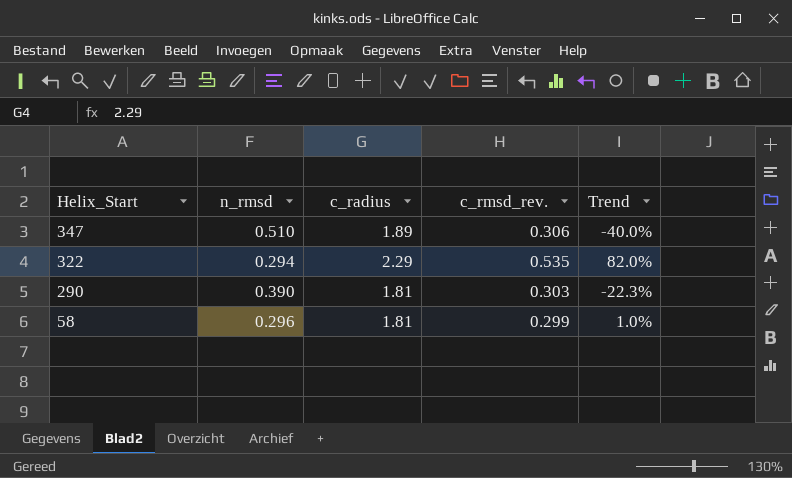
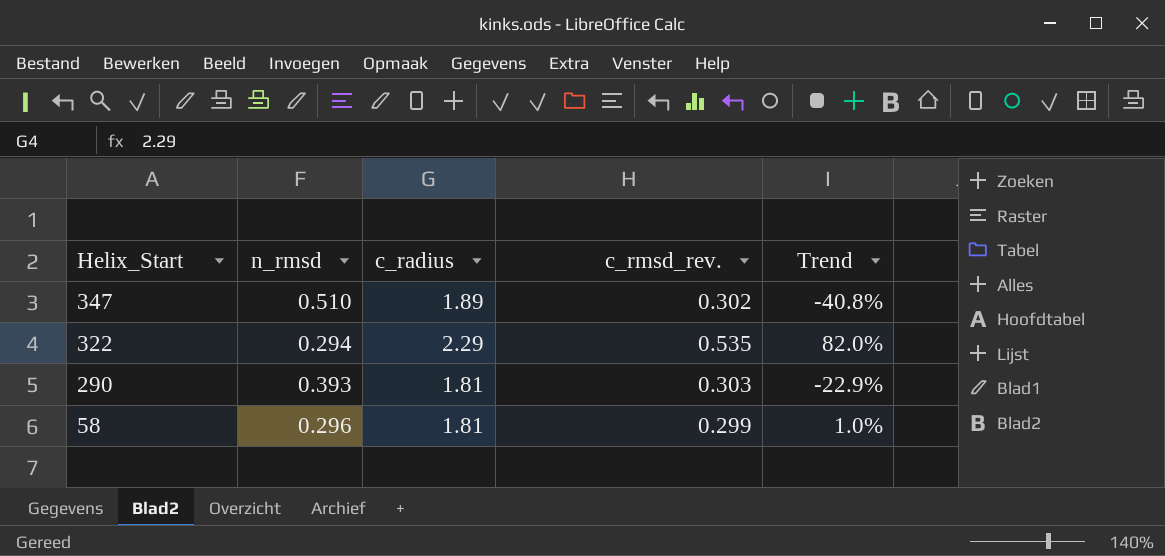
347 | c_rmsd_rev.: 0.306 -> 0.302
347 | Trend: -40.0% -> -40.8%
290 | n_rmsd: 0.390 -> 0.393
290 | Trend: -22.3% -> -22.9%

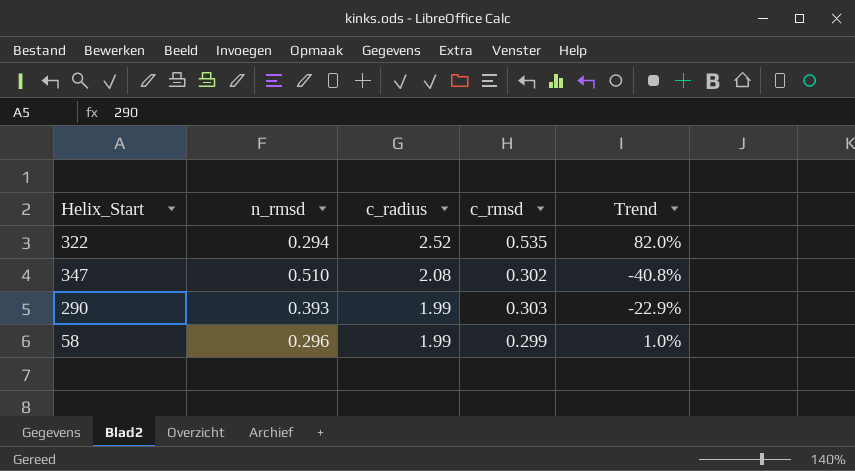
row order: Helix_Start descending -> c_radius descending
column name: c_rmsd_rev. -> c_rmsd
322 | c_radius: 2.29 -> 2.52
347 | c_radius: 1.89 -> 2.08
290 | c_radius: 1.81 -> 1.99
58 | c_radius: 1.81 -> 1.99

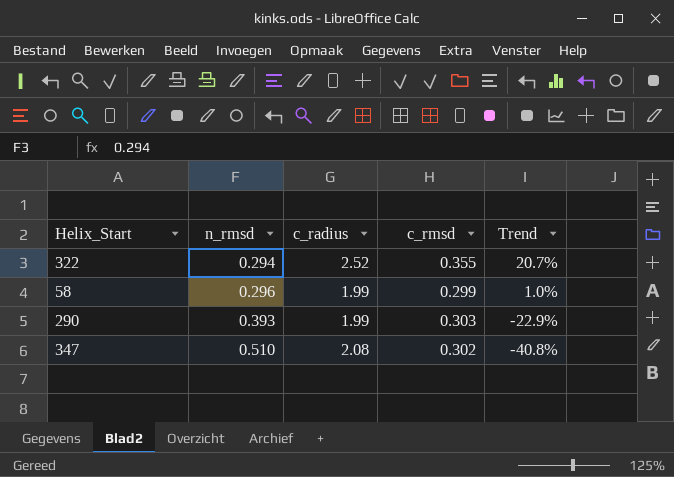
row order: c_radius descending -> n_rmsd ascending
322 | c_rmsd: 0.535 -> 0.355
322 | Trend: 82.0% -> 20.7%

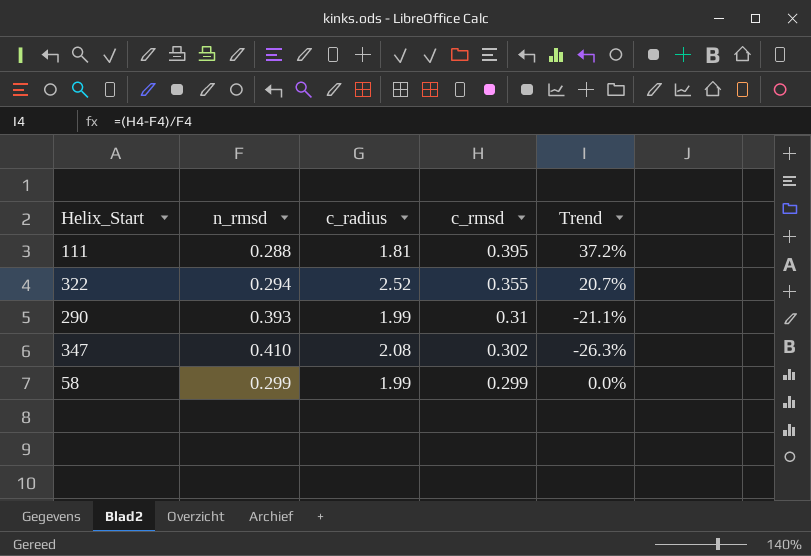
row order: n_rmsd ascending -> c_rmsd descending
row 111: none -> 0.288 | 1.81 | 0.395 | 37.2%
290 | c_rmsd: 0.303 -> 0.31
290 | Trend: -22.9% -> -21.1%
347 | n_rmsd: 0.510 -> 0.410
347 | Trend: -40.8% -> -26.3%
58 | n_rmsd: 0.296 -> 0.299
58 | Trend: 1.0% -> 0.0%

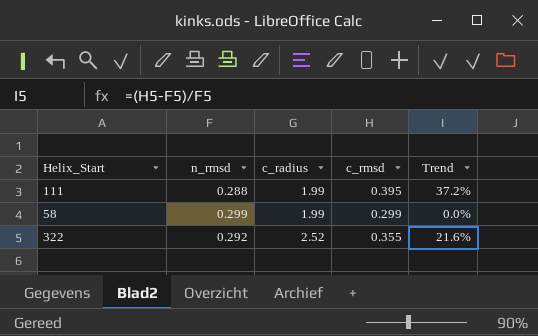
row order: c_rmsd descending -> c_radius ascending
row 290: 0.393 | 1.99 | 0.31 | -21.1% -> none
row 347: 0.410 | 2.08 | 0.302 | -26.3% -> none
111 | c_radius: 1.81 -> 1.99
322 | n_rmsd: 0.294 -> 0.292
322 | Trend: 20.7% -> 21.6%

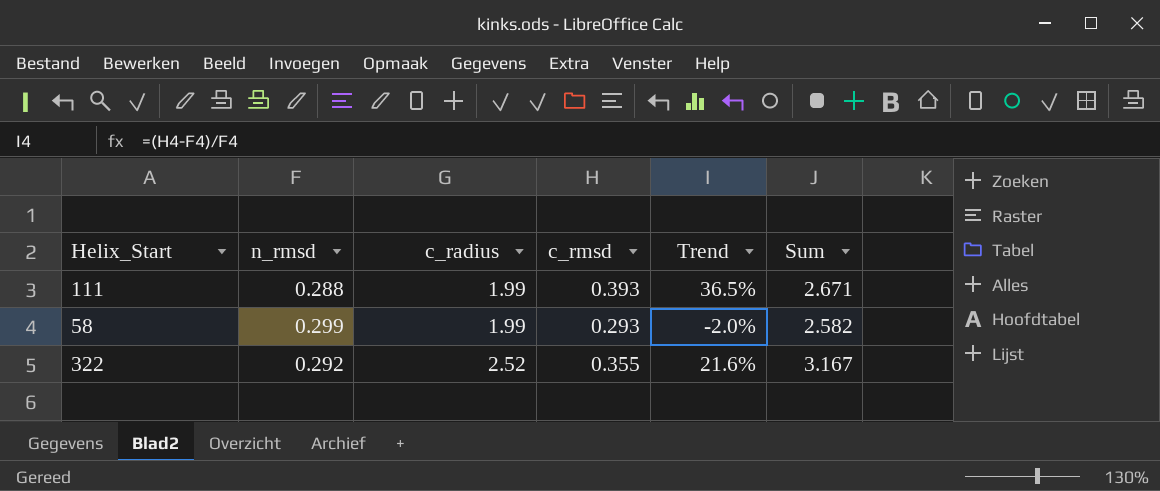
column Sum | formula: none -> [n_rmsd] + [c_radius] + [c_rmsd]
111 | c_rmsd: 0.395 -> 0.393
111 | Trend: 37.2% -> 36.5%
58 | c_rmsd: 0.299 -> 0.293
58 | Trend: 0.0% -> -2.0%

